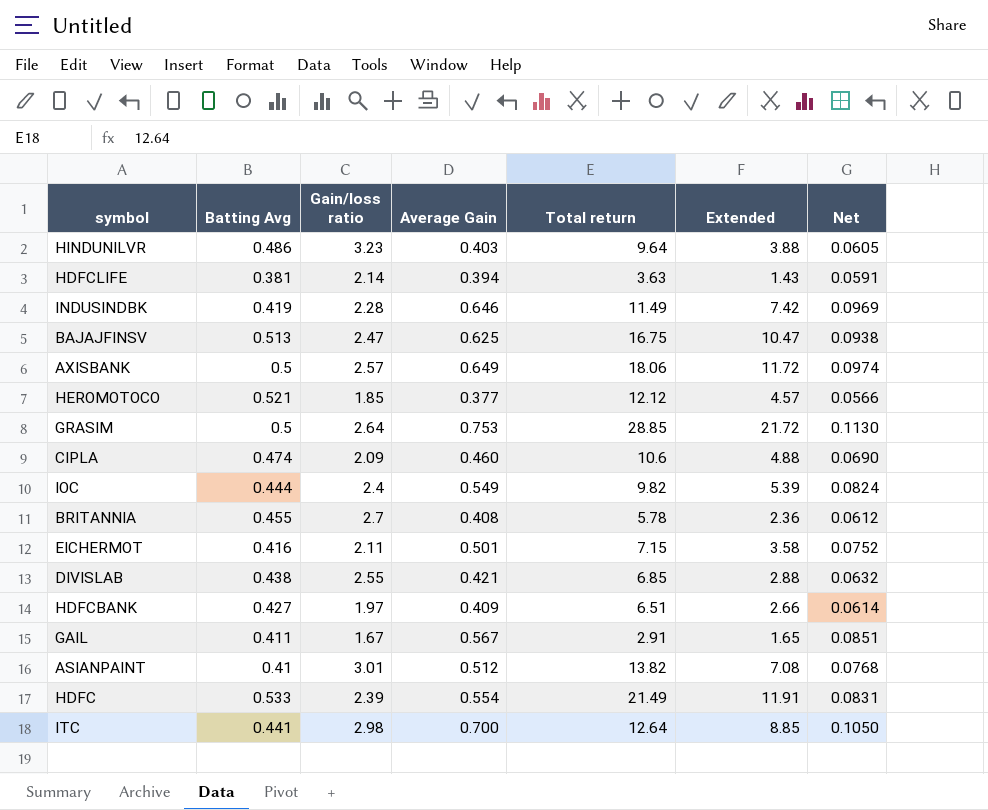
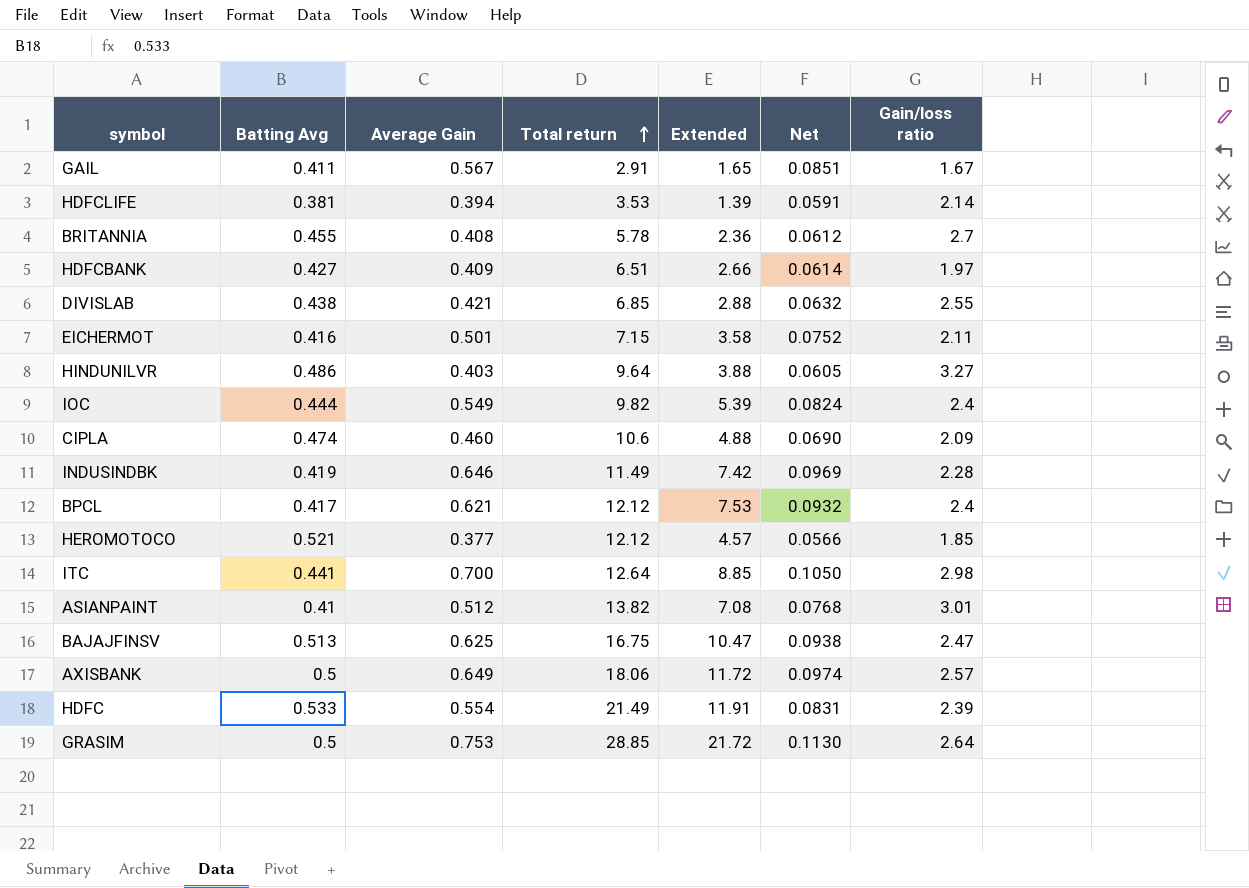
row order: none -> Total return ascending
column Gain/loss ratio | position: 3 -> 7
HDFCLIFE | Total return: 3.63 -> 3.53
HDFCLIFE | Extended: 1.43 -> 1.39
HINDUNILVR | Gain/loss ratio: 3.23 -> 3.27
row BPCL: none -> 0.417 | 0.621 | 12.12 | 7.53 | 0.0932 | 2.4

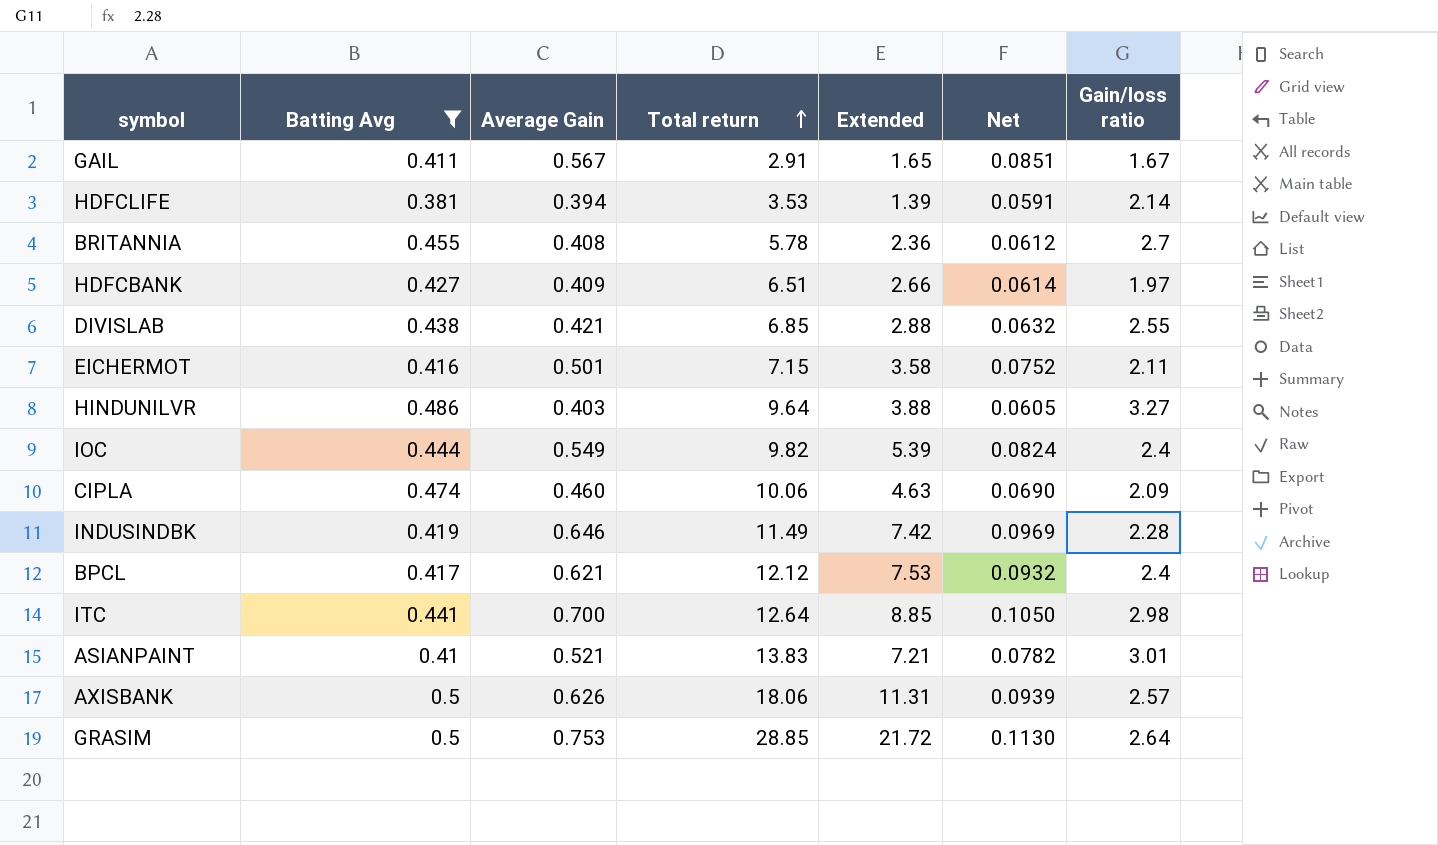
filter: none -> Batting Avg <= 0.5
CIPLA | Total return: 10.6 -> 10.06
CIPLA | Extended: 4.88 -> 4.63
ASIANPAINT | Average Gain: 0.512 -> 0.521
ASIANPAINT | Total return: 13.82 -> 13.83
ASIANPAINT | Extended: 7.08 -> 7.21
ASIANPAINT | Net: 0.0768 -> 0.0782
AXISBANK | Average Gain: 0.649 -> 0.626
AXISBANK | Extended: 11.72 -> 11.31
AXISBANK | Net: 0.0974 -> 0.0939

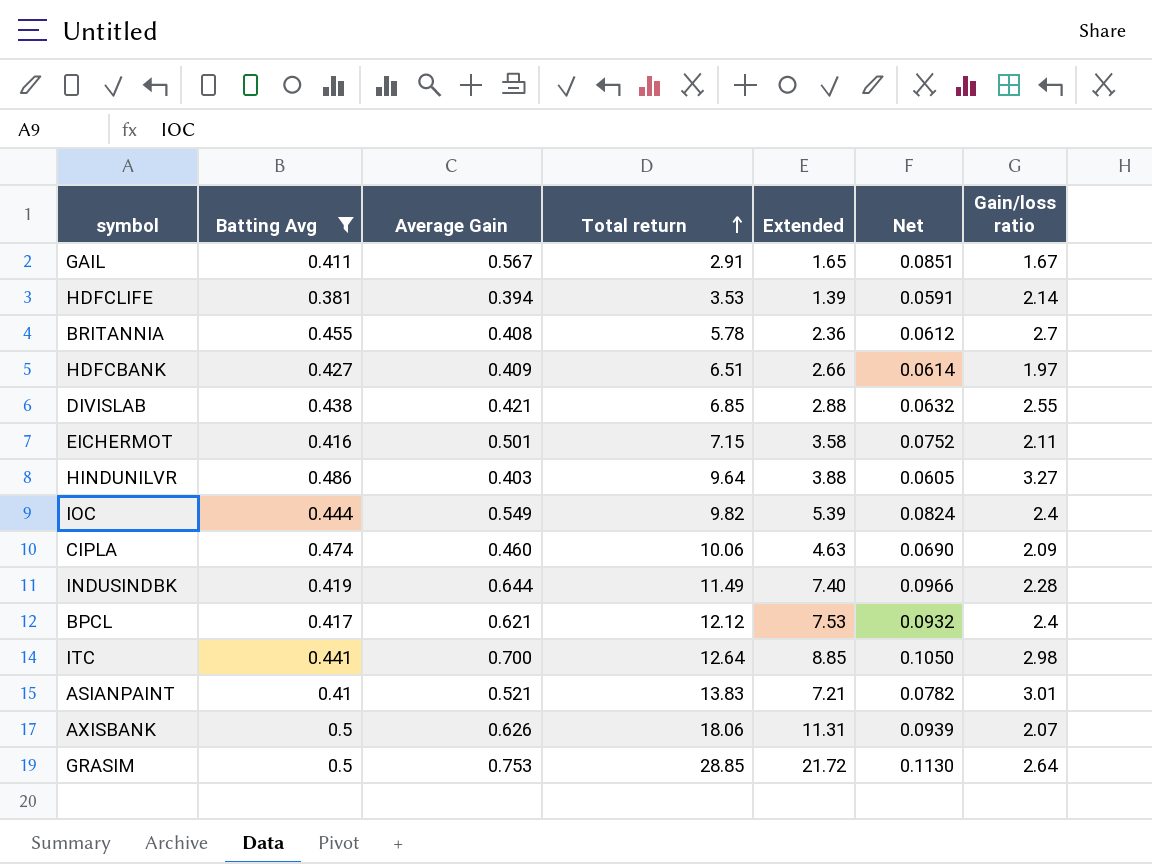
INDUSINDBK | Average Gain: 0.646 -> 0.644
INDUSINDBK | Extended: 7.42 -> 7.40
INDUSINDBK | Net: 0.0969 -> 0.0966
AXISBANK | Gain/loss ratio: 2.57 -> 2.07

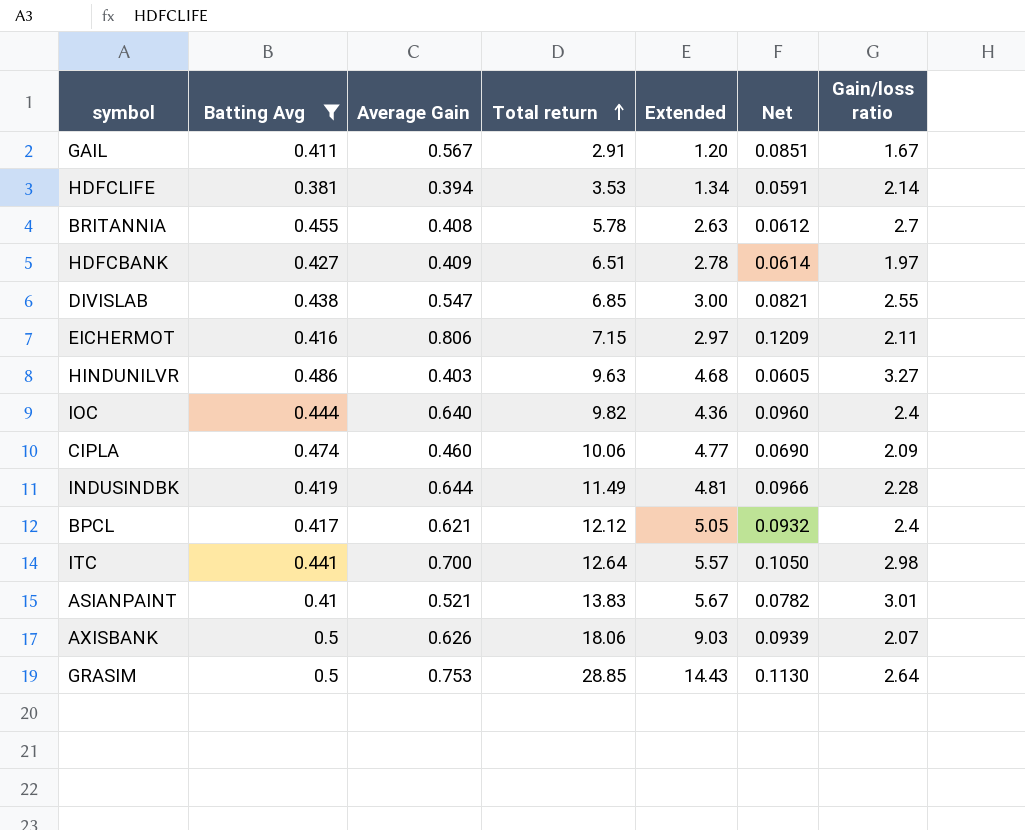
column Extended | formula: [Average Gain] * [Total return] -> [Batting Avg] * [Total return]
DIVISLAB | Average Gain: 0.421 -> 0.547
DIVISLAB | Net: 0.0632 -> 0.0821
EICHERMOT | Average Gain: 0.501 -> 0.806
EICHERMOT | Net: 0.0752 -> 0.1209
HINDUNILVR | Total return: 9.64 -> 9.63
IOC | Average Gain: 0.549 -> 0.640
IOC | Net: 0.0824 -> 0.0960

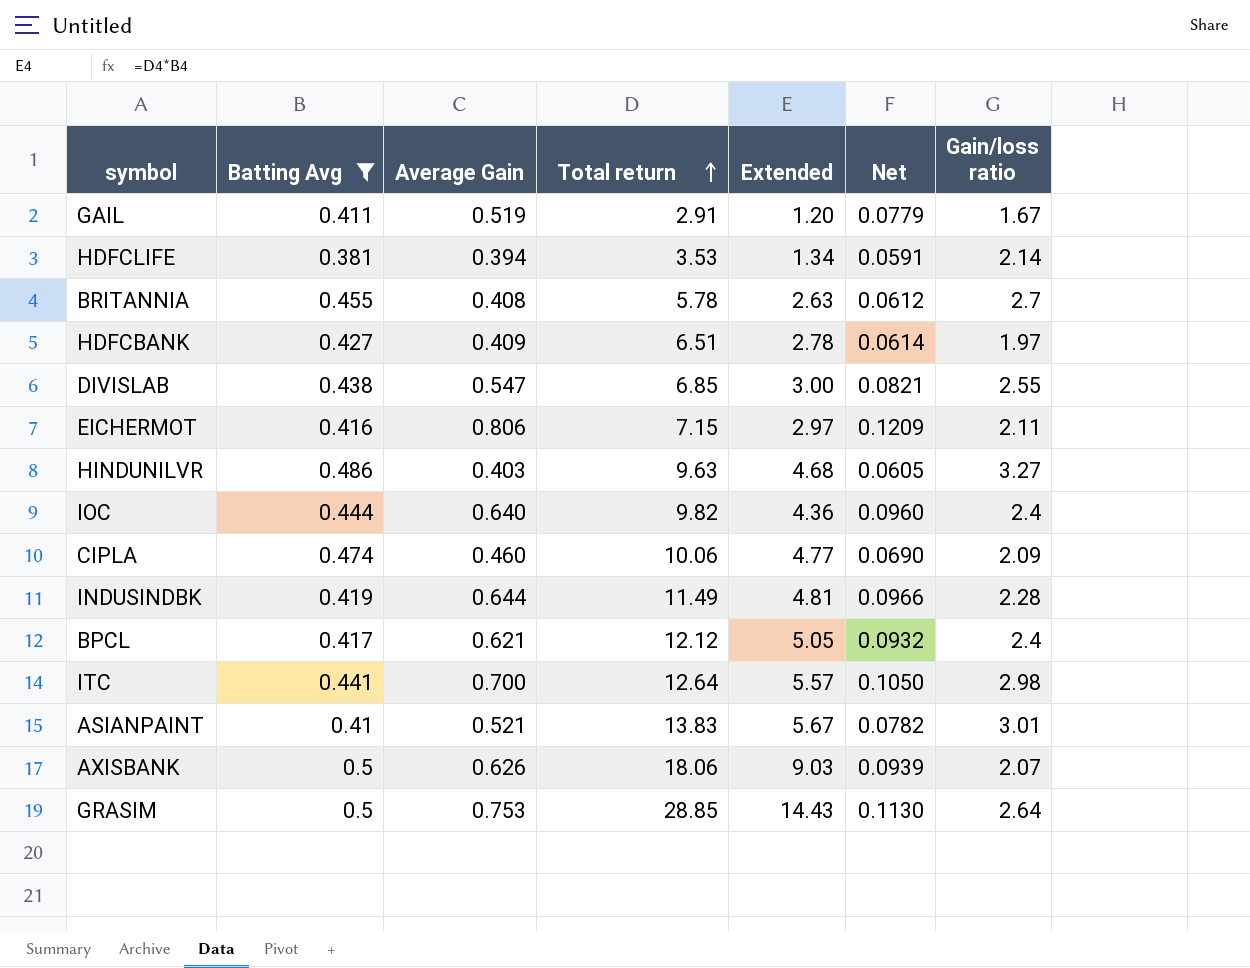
GAIL | Average Gain: 0.567 -> 0.519
GAIL | Net: 0.0851 -> 0.0779

